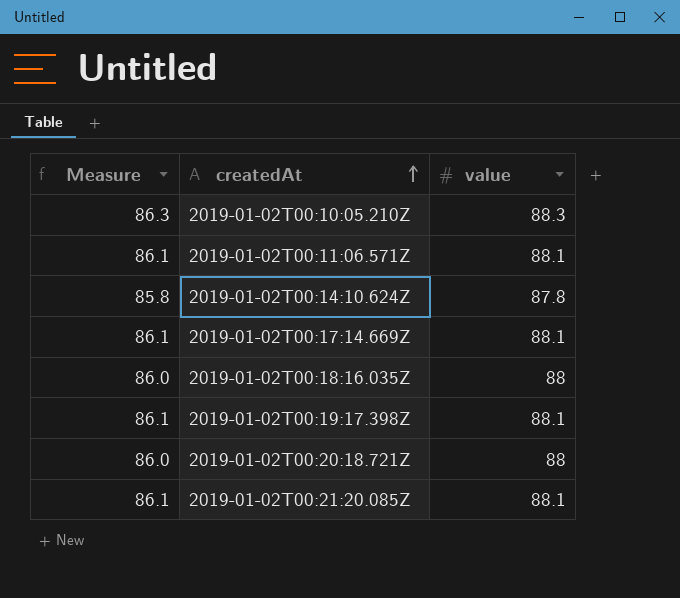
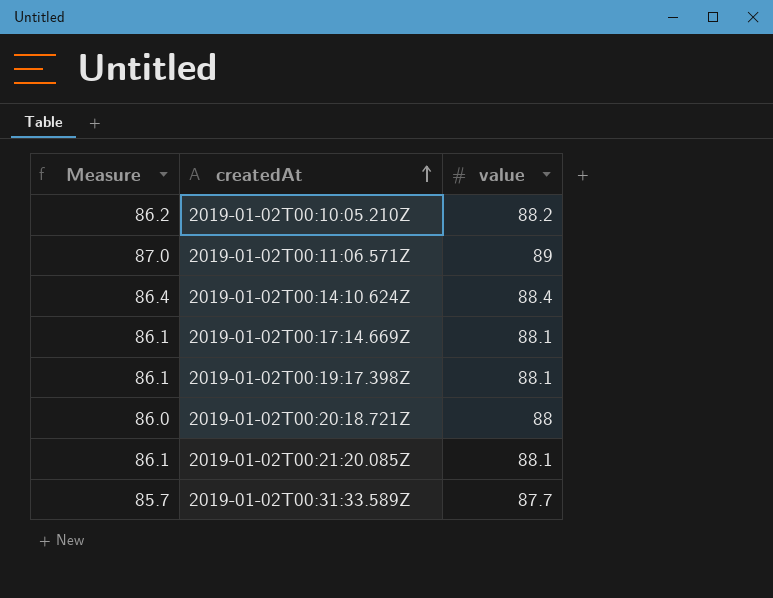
row 2019-01-02T00:18:16.035Z: 86.0 | 88 -> none
2019-01-02T00:10:05.210Z | Measure: 86.3 -> 86.2
2019-01-02T00:10:05.210Z | value: 88.3 -> 88.2
2019-01-02T00:11:06.571Z | Measure: 86.1 -> 87.0
2019-01-02T00:11:06.571Z | value: 88.1 -> 89
2019-01-02T00:14:10.624Z | Measure: 85.8 -> 86.4
2019-01-02T00:14:10.624Z | value: 87.8 -> 88.4
row 2019-01-02T00:31:33.589Z: none -> 85.7 | 87.7

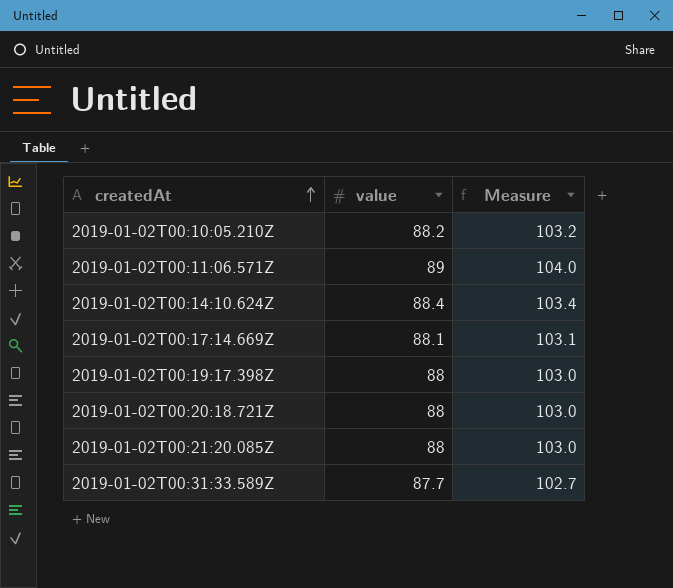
column Measure | formula: [value] - 2 -> [value] + 15
column Measure | position: 1 -> 3
2019-01-02T00:19:17.398Z | value: 88.1 -> 88
2019-01-02T00:21:20.085Z | value: 88.1 -> 88

